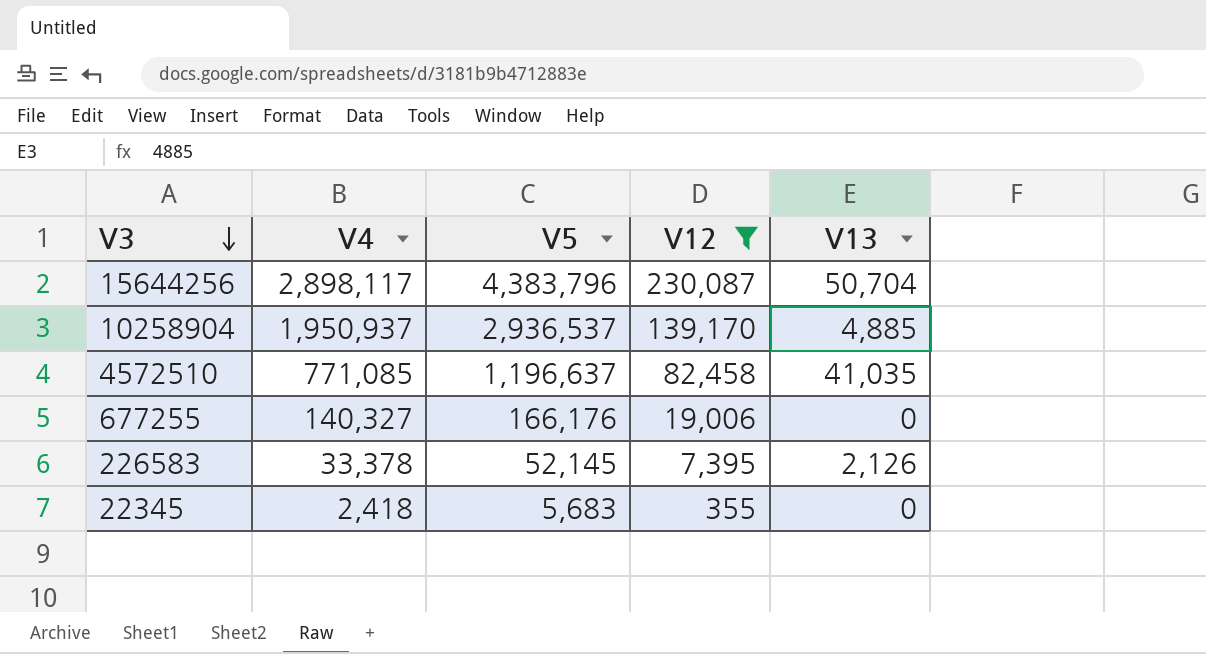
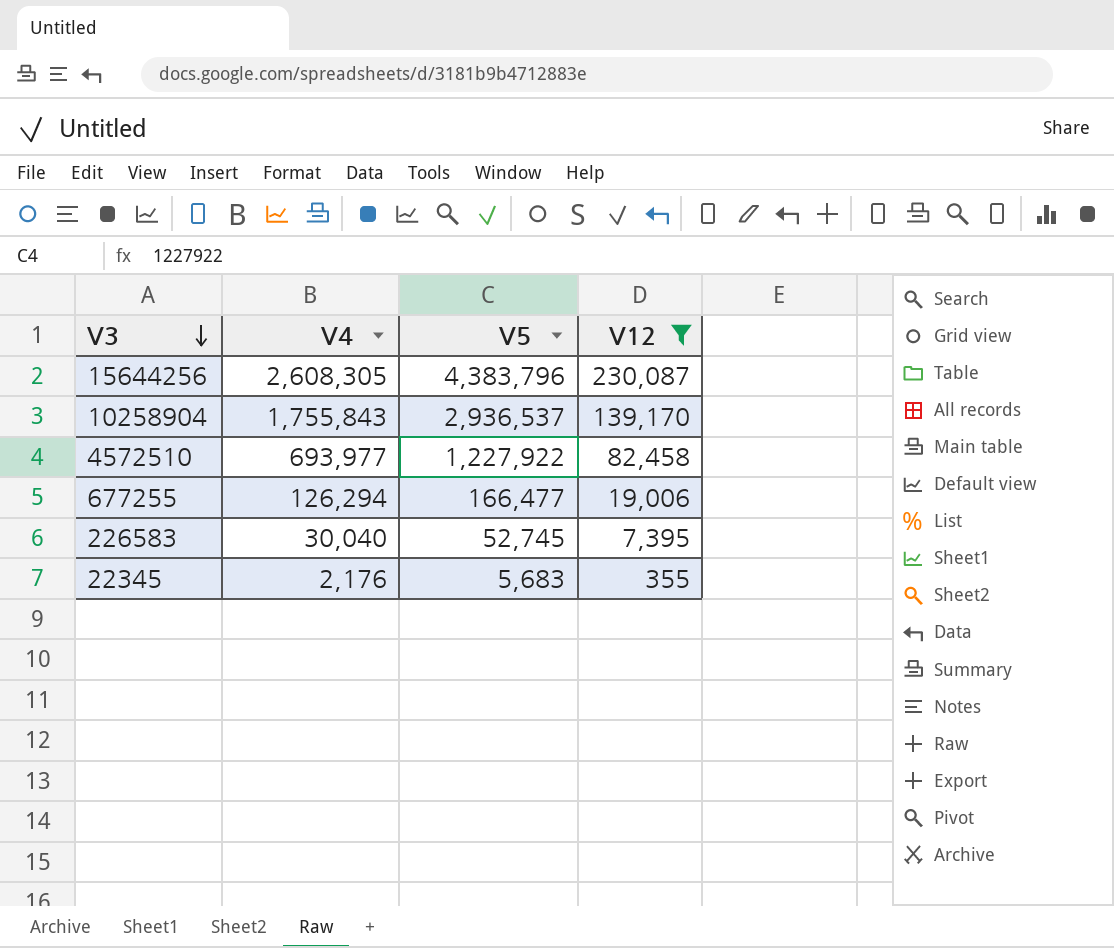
column V13 | position: 5 -> none
15644256 | V4: 2,898,117 -> 2,608,305
10258904 | V4: 1,950,937 -> 1,755,843
4572510 | V4: 771,085 -> 693,977
4572510 | V5: 1,196,637 -> 1,227,922
677255 | V4: 140,327 -> 126,294
677255 | V5: 166,176 -> 166,477
226583 | V4: 33,378 -> 30,040
226583 | V5: 52,145 -> 52,745
22345 | V4: 2,418 -> 2,176

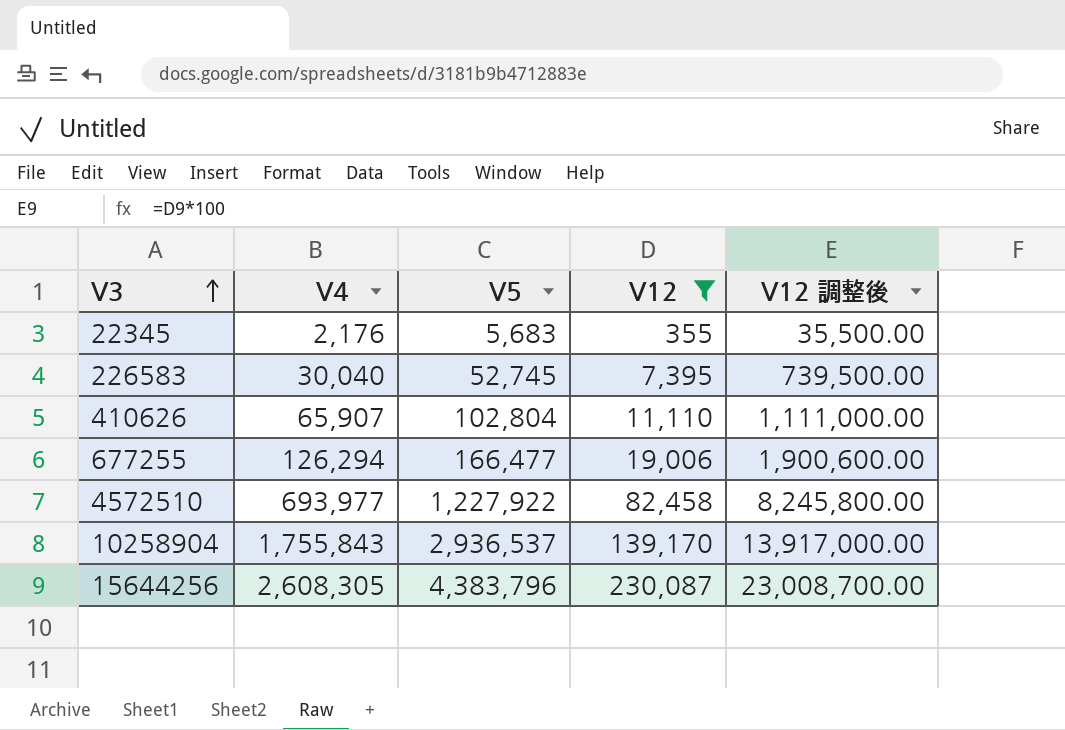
row order: V3 descending -> V3 ascending
column V12 調整後 | formula: none -> [V12] * 100
row 410626: none -> 65,907 | 102,804 | 11,110 | 1,111,000.00

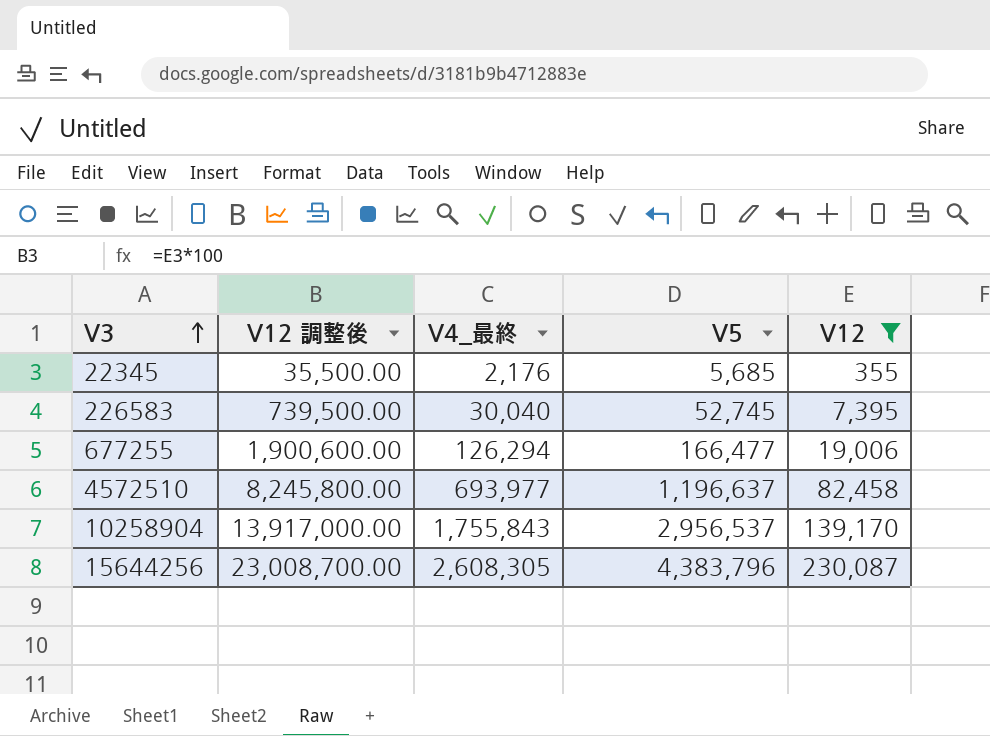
column V12 調整後 | position: 5 -> 2
column name: V4 -> V4_最終
row 410626: 65,907 | 102,804 | 11,110 | 1,111,000.00 -> none
22345 | V5: 5,683 -> 5,685
4572510 | V5: 1,227,922 -> 1,196,637
10258904 | V5: 2,936,537 -> 2,956,537

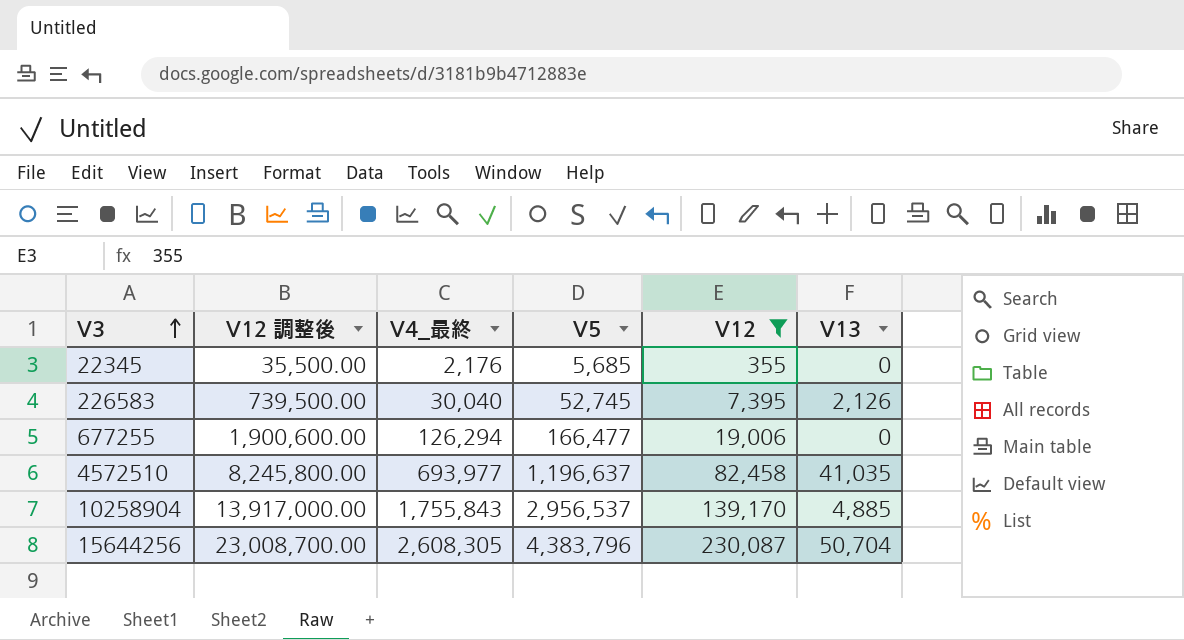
column V13 | position: none -> 6

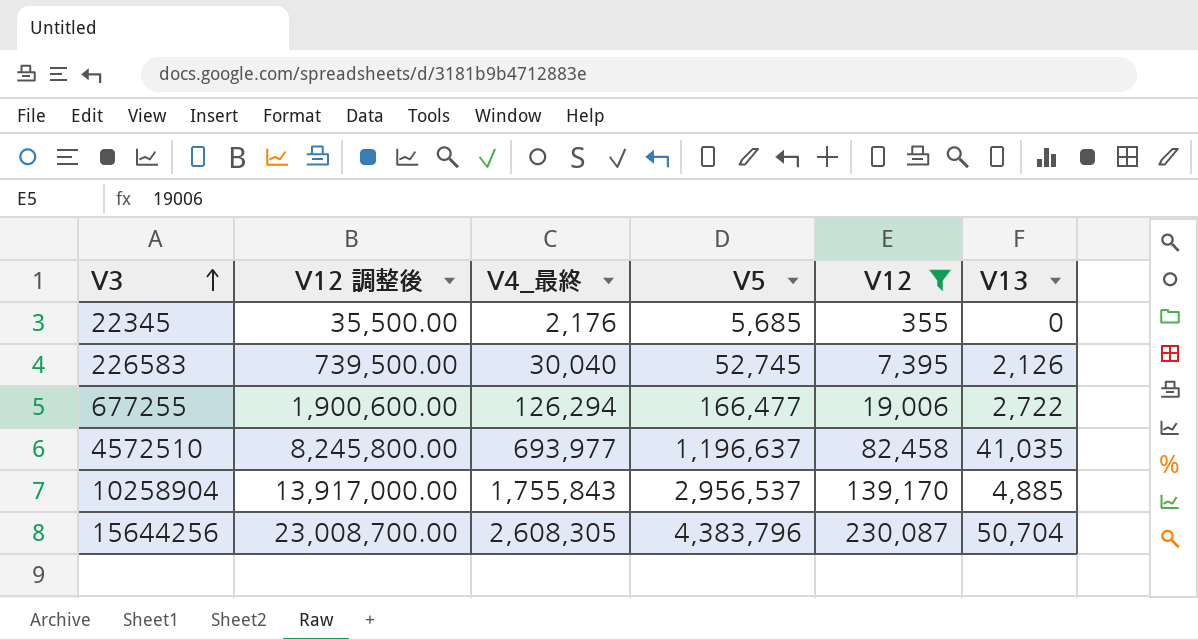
677255 | V13: 0 -> 2,722

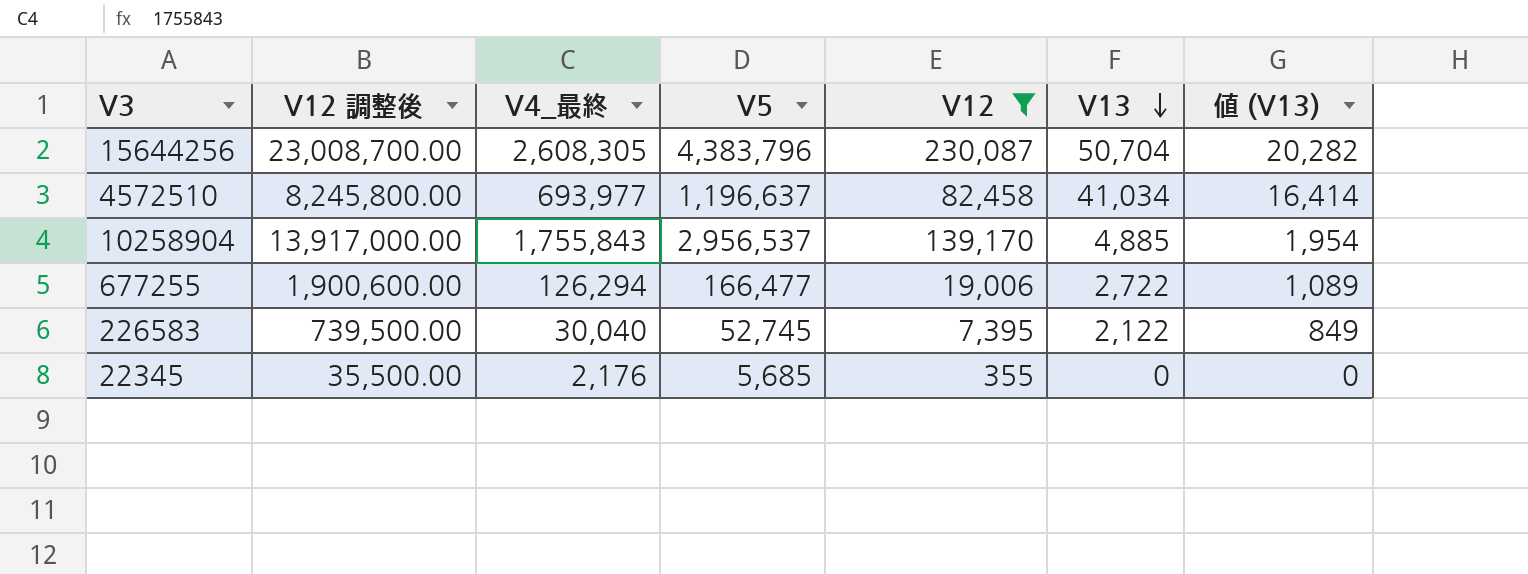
row order: V3 ascending -> V13 descending
column 値 (V13) | formula: none -> [V13] * 0.4
4572510 | V13: 41,035 -> 41,034
226583 | V13: 2,126 -> 2,122

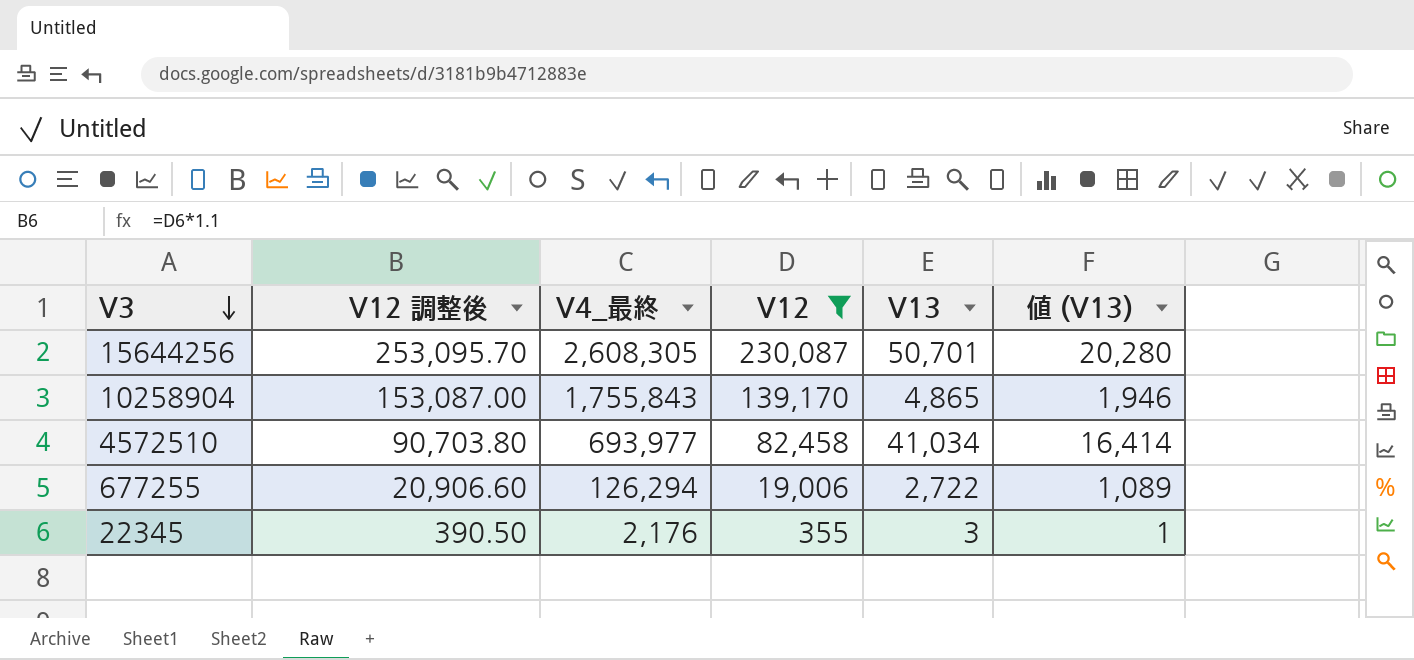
row order: V13 descending -> V3 descending
column V5 | position: 4 -> none
column V12 調整後 | formula: [V12] * 100 -> [V12] * 1.1
row 226583: 739,500.00 | 30,040 | 52,745 | 7,395 | 2,122 | 849 -> none
15644256 | V13: 50,704 -> 50,701
15644256 | 値 (V13): 20,282 -> 20,280
10258904 | V13: 4,885 -> 4,865
10258904 | 値 (V13): 1,954 -> 1,946
22345 | V13: 0 -> 3
22345 | 値 (V13): 0 -> 1

